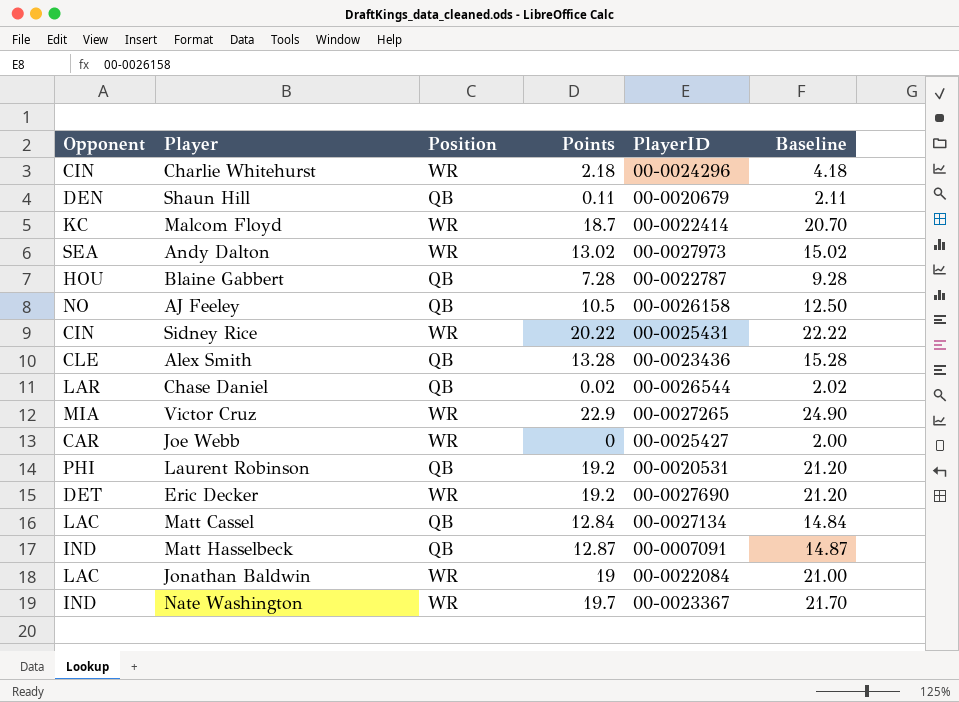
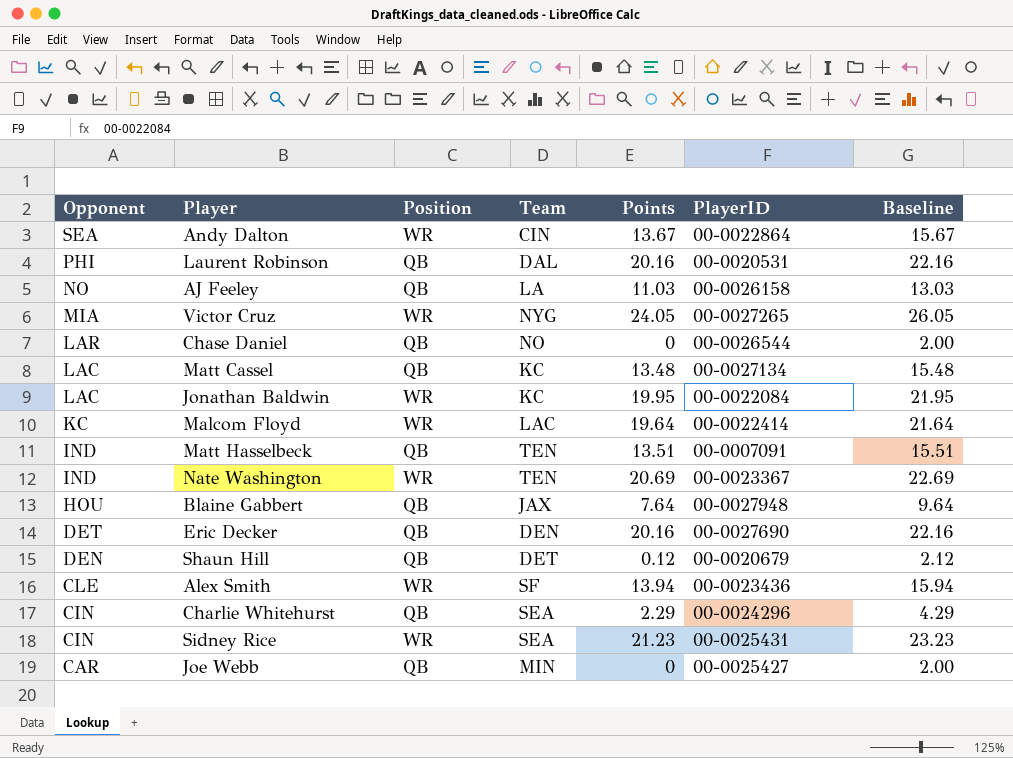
row order: none -> Opponent descending
column Team | position: none -> 4
Andy Dalton | Points: 13.02 -> 13.67
Andy Dalton | PlayerID: 00-0027973 -> 00-0022864
Andy Dalton | Baseline: 15.02 -> 15.67
Laurent Robinson | Points: 19.2 -> 20.16
Laurent Robinson | Baseline: 21.20 -> 22.16
AJ Feeley | Points: 10.5 -> 11.03
AJ Feeley | Baseline: 12.50 -> 13.03
Victor Cruz | Points: 22.9 -> 24.05
Victor Cruz | Baseline: 24.90 -> 26.05
Chase Daniel | Points: 0.02 -> 0
Chase Daniel | Baseline: 2.02 -> 2.00
Matt Cassel | Points: 12.84 -> 13.48
Matt Cassel | Baseline: 14.84 -> 15.48
Jonathan Baldwin | Points: 19 -> 19.95
Jonathan Baldwin | Baseline: 21.00 -> 21.95
Malcom Floyd | Points: 18.7 -> 19.64
Malcom Floyd | Baseline: 20.70 -> 21.64
Matt Hasselbeck | Points: 12.87 -> 13.51
Matt Hasselbeck | Baseline: 14.87 -> 15.51
Nate Washington | Points: 19.7 -> 20.69
Nate Washington | Baseline: 21.70 -> 22.69
Blaine Gabbert | Points: 7.28 -> 7.64
Blaine Gabbert | PlayerID: 00-0022787 -> 00-0027948
Blaine Gabbert | Baseline: 9.28 -> 9.64
Eric Decker | Position: WR -> QB
Eric Decker | Points: 19.2 -> 20.16
Eric Decker | Baseline: 21.20 -> 22.16
Shaun Hill | Points: 0.11 -> 0.12
Shaun Hill | Baseline: 2.11 -> 2.12
Alex Smith | Position: QB -> WR
Alex Smith | Points: 13.28 -> 13.94
Alex Smith | Baseline: 15.28 -> 15.94
Charlie Whitehurst | Position: WR -> QB
Charlie Whitehurst | Points: 2.18 -> 2.29
Charlie Whitehurst | Baseline: 4.18 -> 4.29
Sidney Rice | Points: 20.22 -> 21.23
Sidney Rice | Baseline: 22.22 -> 23.23
Joe Webb | Position: WR -> QB

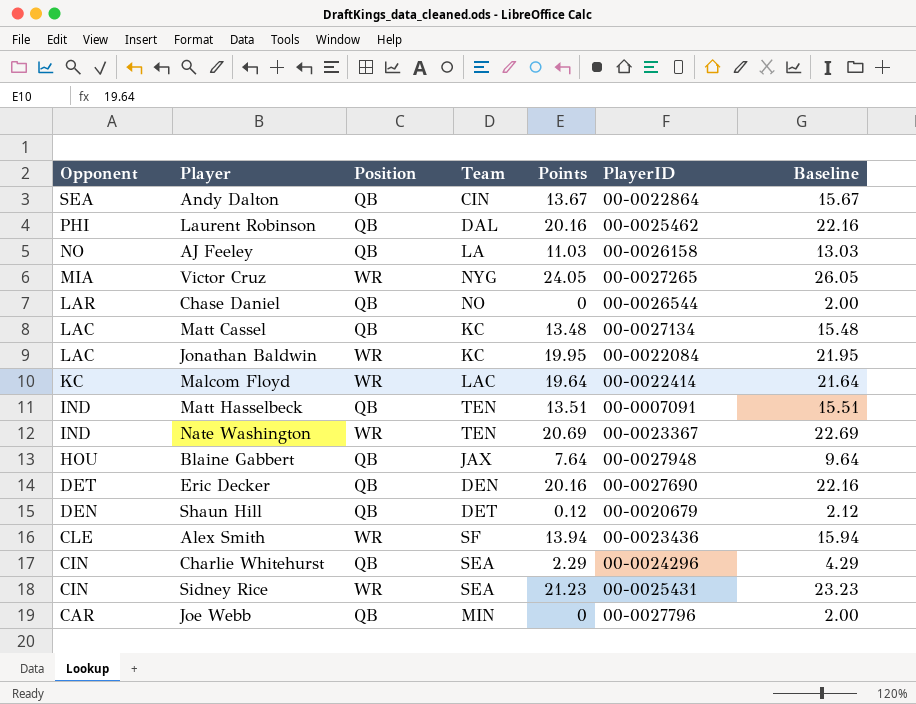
Andy Dalton | Position: WR -> QB
Laurent Robinson | PlayerID: 00-0020531 -> 00-0025462
Joe Webb | PlayerID: 00-0025427 -> 00-0027796

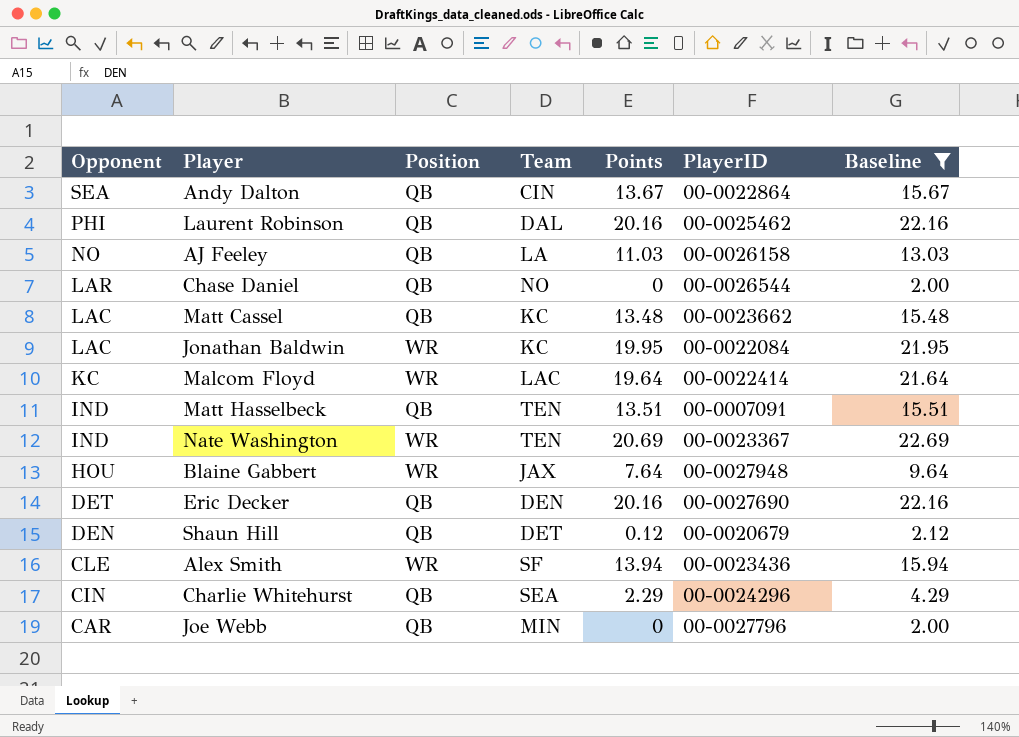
filter: none -> Baseline <= 22.69
Matt Cassel | PlayerID: 00-0027134 -> 00-0023662
Blaine Gabbert | Position: QB -> WR

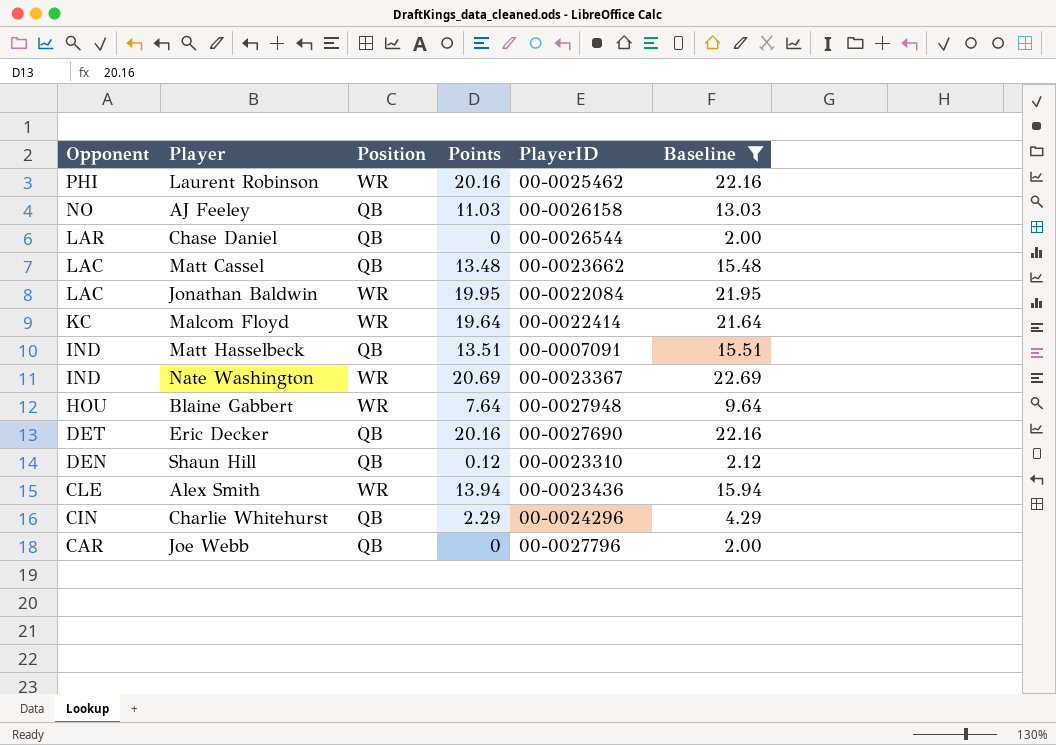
column Team | position: 4 -> none
row Andy Dalton: SEA | QB | CIN | 13.67 | 00-0022864 | 15.67 -> none
Laurent Robinson | Position: QB -> WR
Shaun Hill | PlayerID: 00-0020679 -> 00-0023310

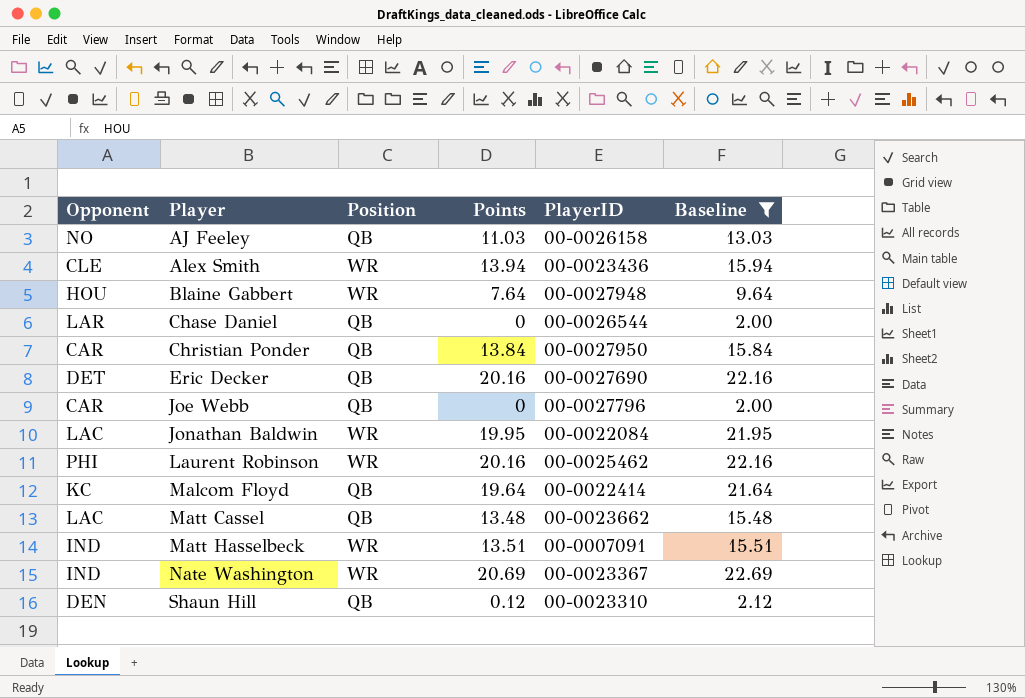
row order: Opponent descending -> Player ascending
row Charlie Whitehurst: CIN | QB | 2.29 | 00-0024296 | 4.29 -> none
row Christian Ponder: none -> CAR | QB | 13.84 | 00-0027950 | 15.84
Malcom Floyd | Position: WR -> QB
Matt Hasselbeck | Position: QB -> WR

